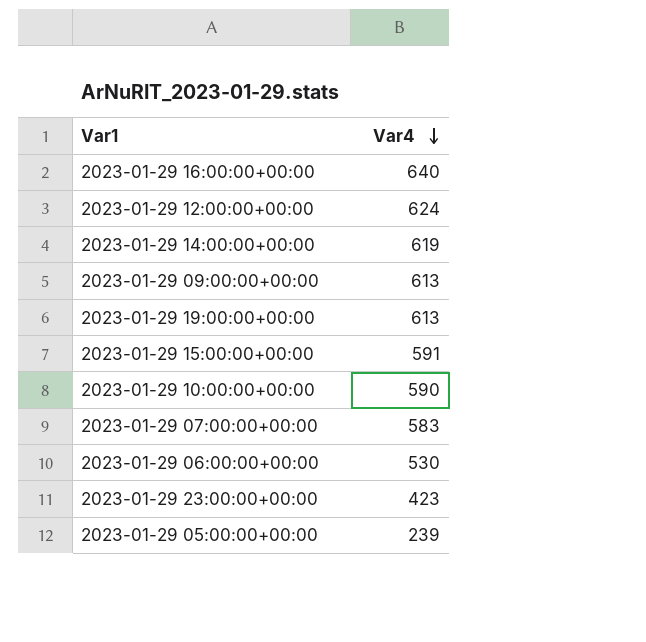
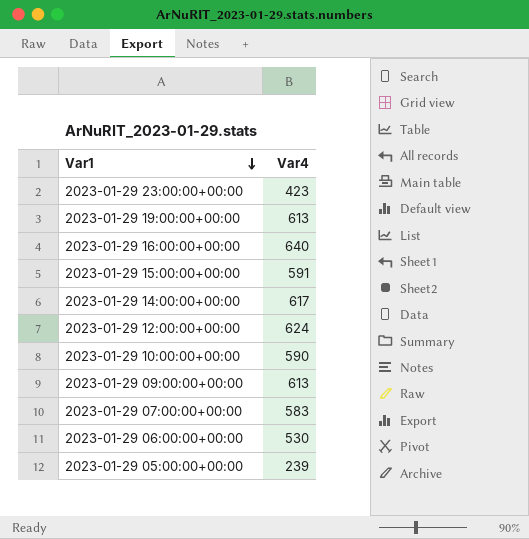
row order: Var4 descending -> Var1 descending
2023-01-29 14:00:00+00:00 | Var4: 619 -> 617

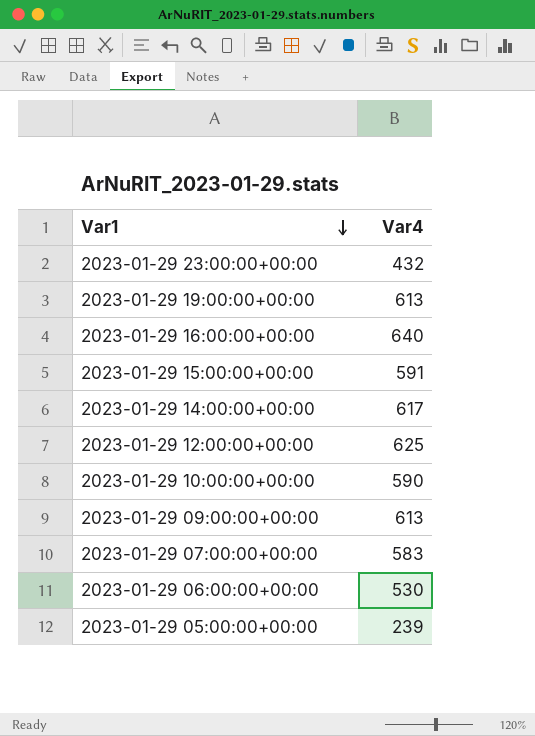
2023-01-29 23:00:00+00:00 | Var4: 423 -> 432
2023-01-29 12:00:00+00:00 | Var4: 624 -> 625

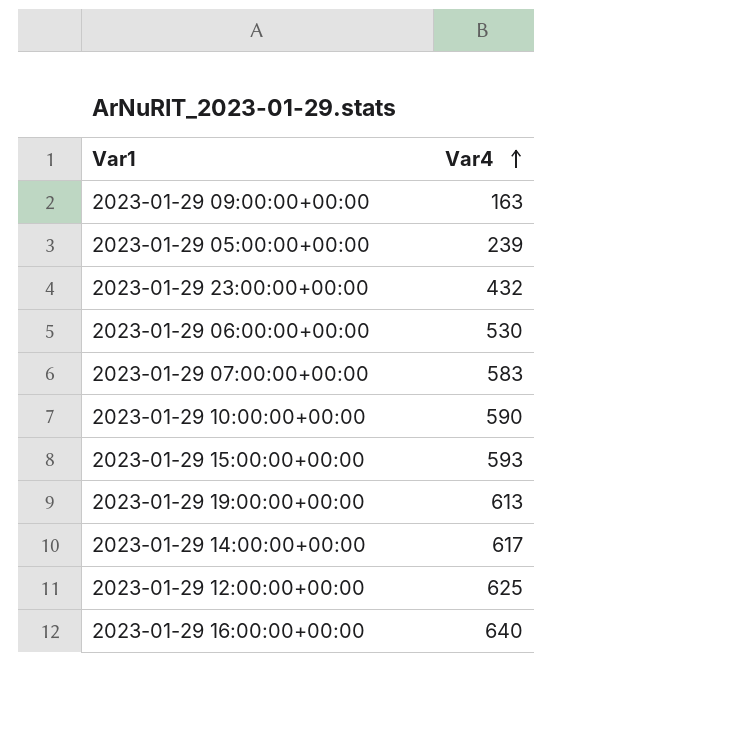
row order: Var1 descending -> Var4 ascending
2023-01-29 09:00:00+00:00 | Var4: 613 -> 163
2023-01-29 15:00:00+00:00 | Var4: 591 -> 593

